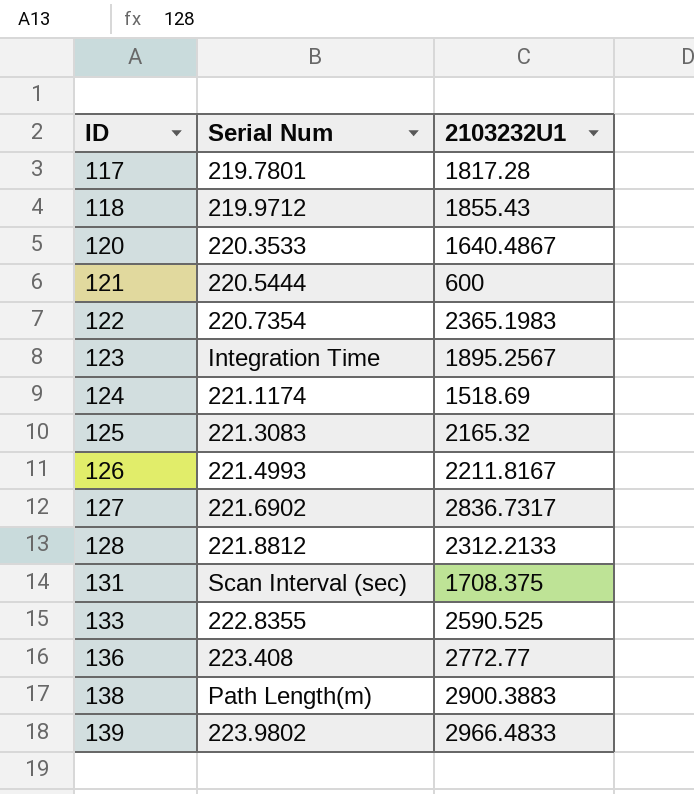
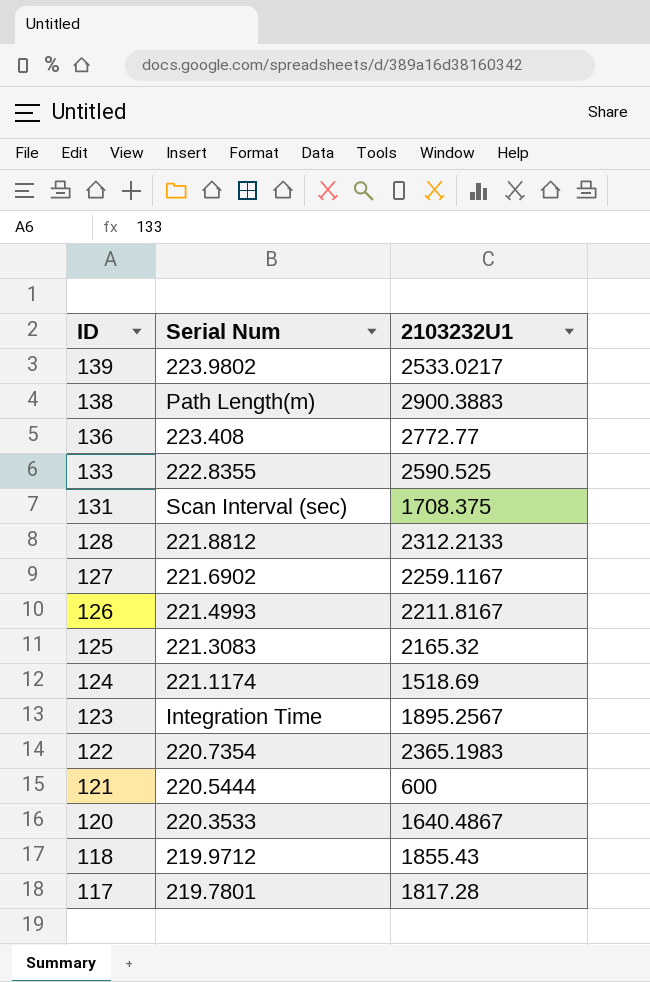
row order: ID ascending -> ID descending
139 | 2103232U1: 2966.4833 -> 2533.0217
127 | 2103232U1: 2836.7317 -> 2259.1167

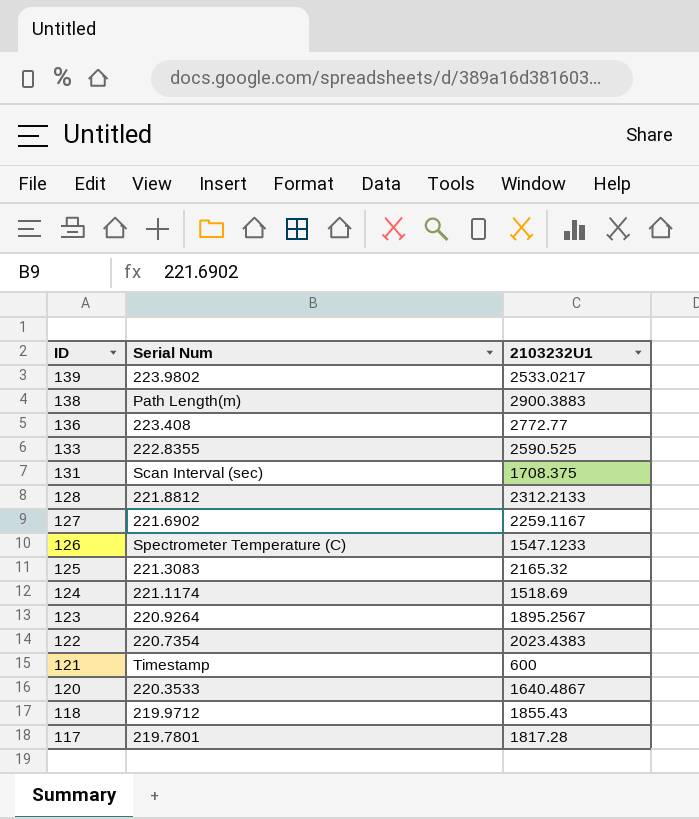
126 | Serial Num: 221.4993 -> Spectrometer Temperature (C)
126 | 2103232U1: 2211.8167 -> 1547.1233
123 | Serial Num: Integration Time -> 220.9264
122 | 2103232U1: 2365.1983 -> 2023.4383
121 | Serial Num: 220.5444 -> Timestamp

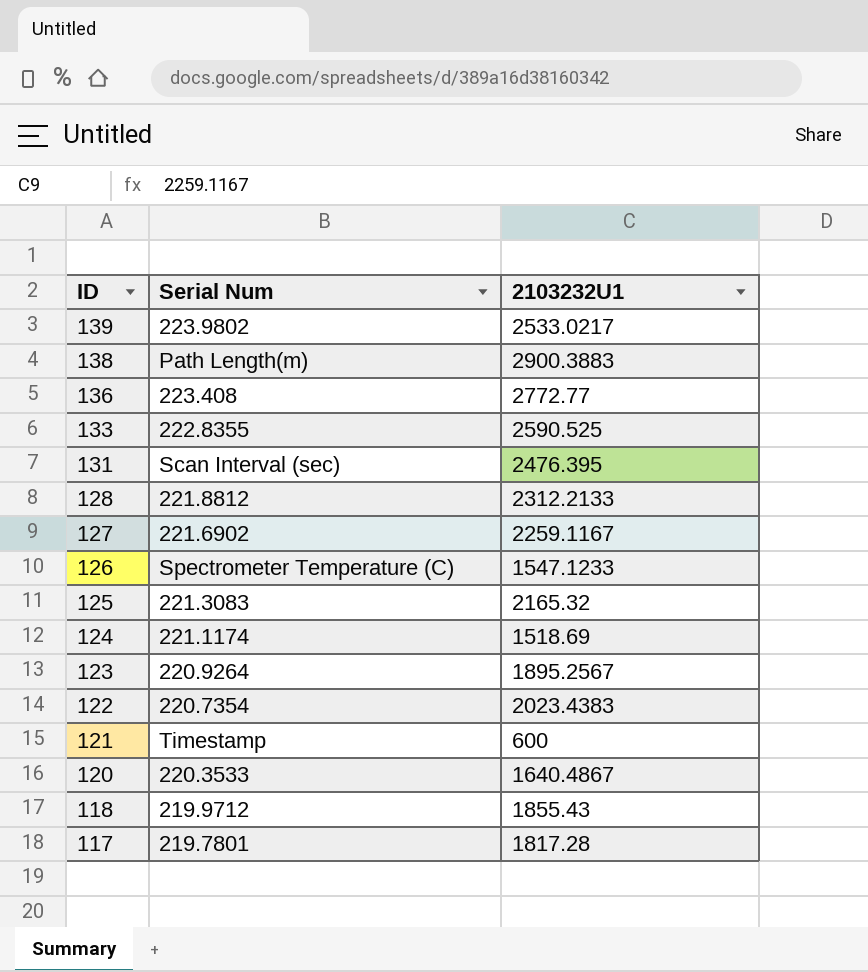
131 | 2103232U1: 1708.375 -> 2476.395

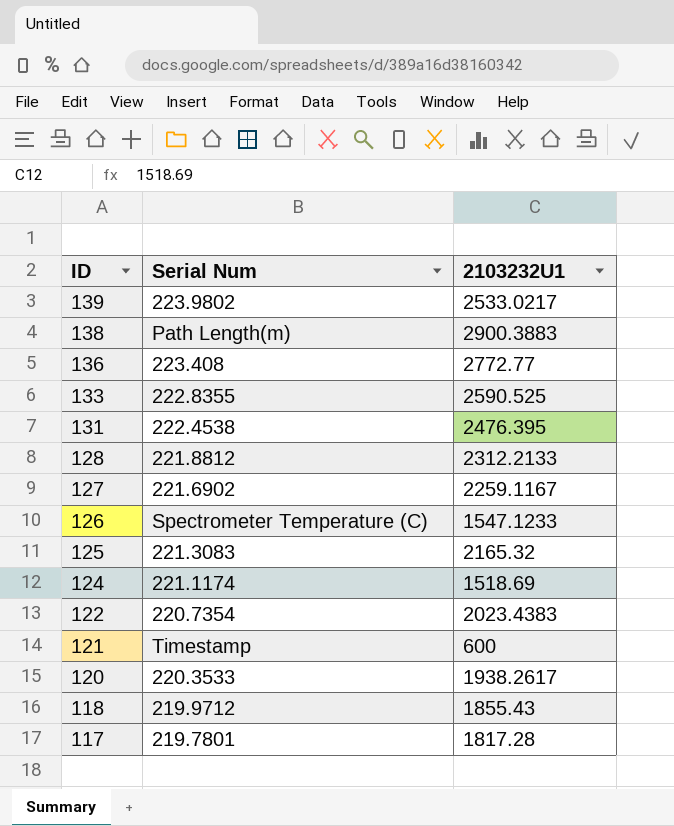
row 123: 220.9264 | 1895.2567 -> none
131 | Serial Num: Scan Interval (sec) -> 222.4538
120 | 2103232U1: 1640.4867 -> 1938.2617

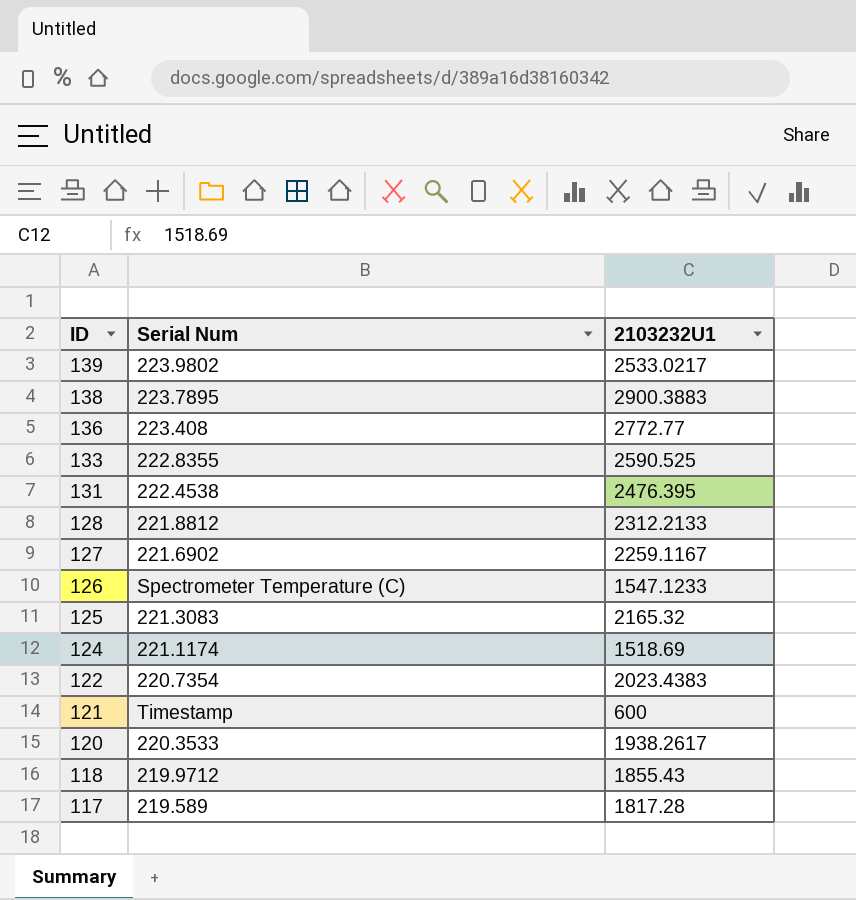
138 | Serial Num: Path Length(m) -> 223.7895
117 | Serial Num: 219.7801 -> 219.589

